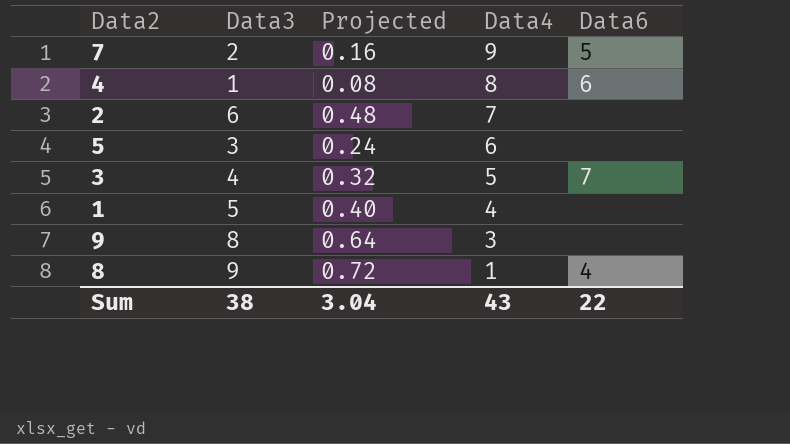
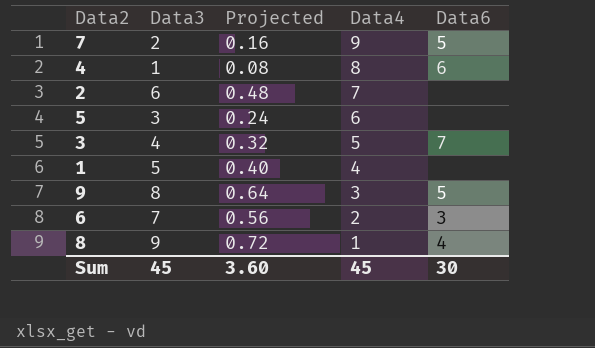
9 | Data6: none -> 5
row 6: none -> 7 | 0.56 | 2 | 3
Sum | Data3: 38 -> 45
Sum | Projected: 3.04 -> 3.60
Sum | Data4: 43 -> 45
Sum | Data6: 22 -> 30

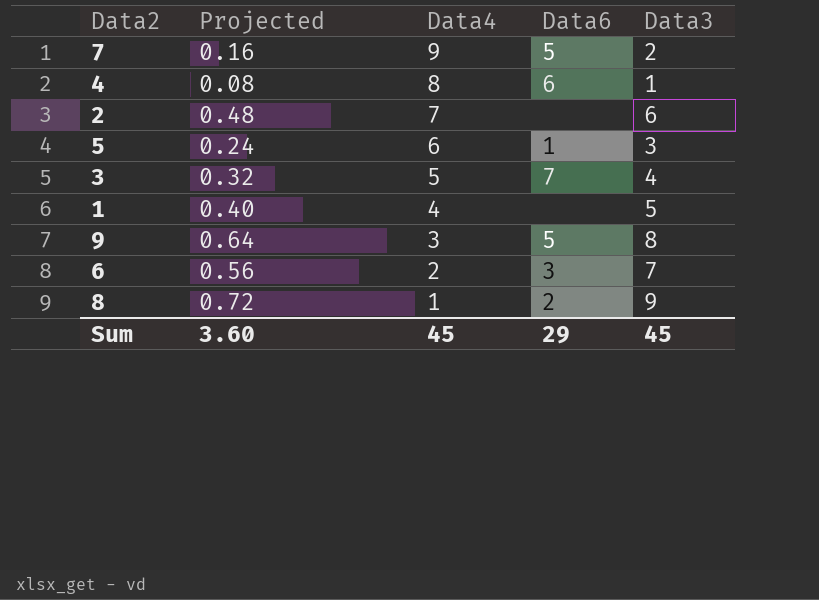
column Data3 | position: 2 -> 5
5 | Data6: none -> 1
8 | Data6: 4 -> 2
Sum | Data6: 30 -> 29

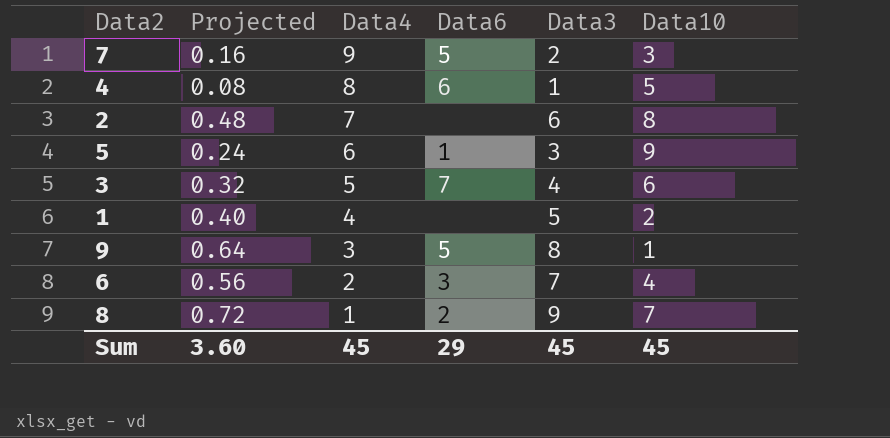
column Data10 | position: none -> 6

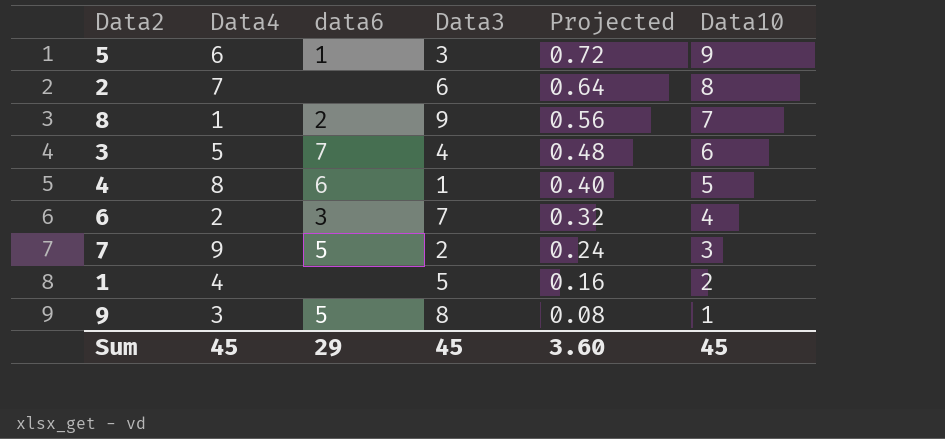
row order: Data4 descending -> Projected descending
column name: Data6 -> data6
column Projected | formula: [Data3] * 0.08 -> [Data10] * 0.08
column Projected | position: 2 -> 5

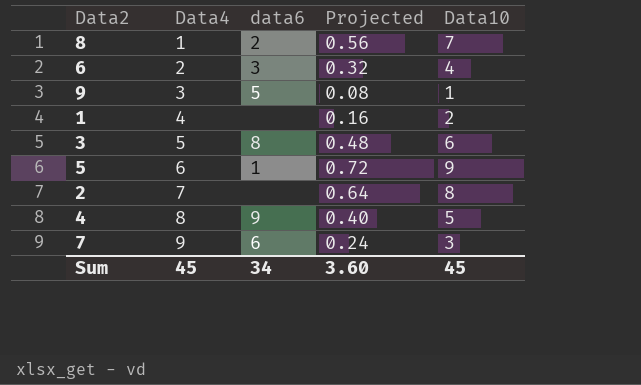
row order: Projected descending -> Data4 ascending
column Data3 | position: 4 -> none
3 | data6: 7 -> 8
4 | data6: 6 -> 9
7 | data6: 5 -> 6
Sum | data6: 29 -> 34

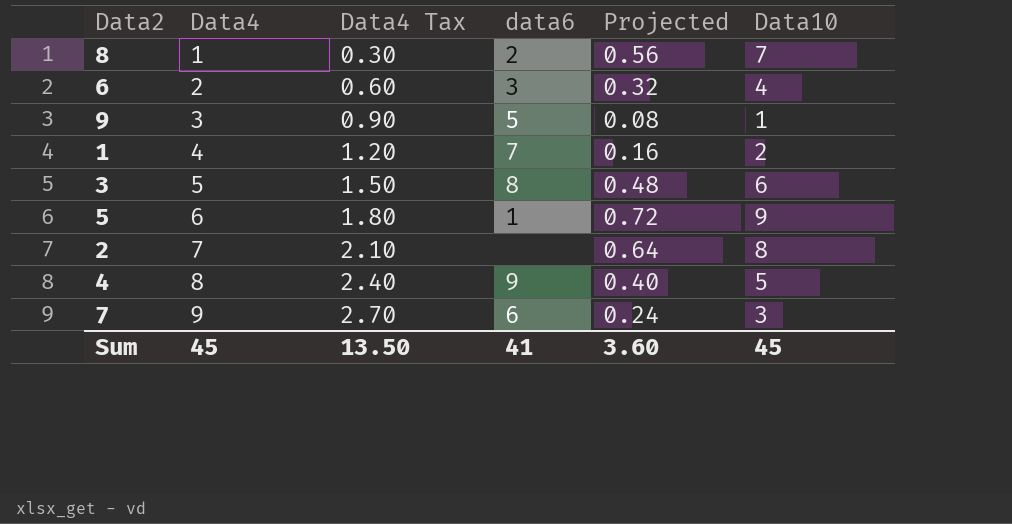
column Data4 Tax | formula: none -> [Data4] * 0.3
1 | data6: none -> 7
Sum | data6: 34 -> 41

